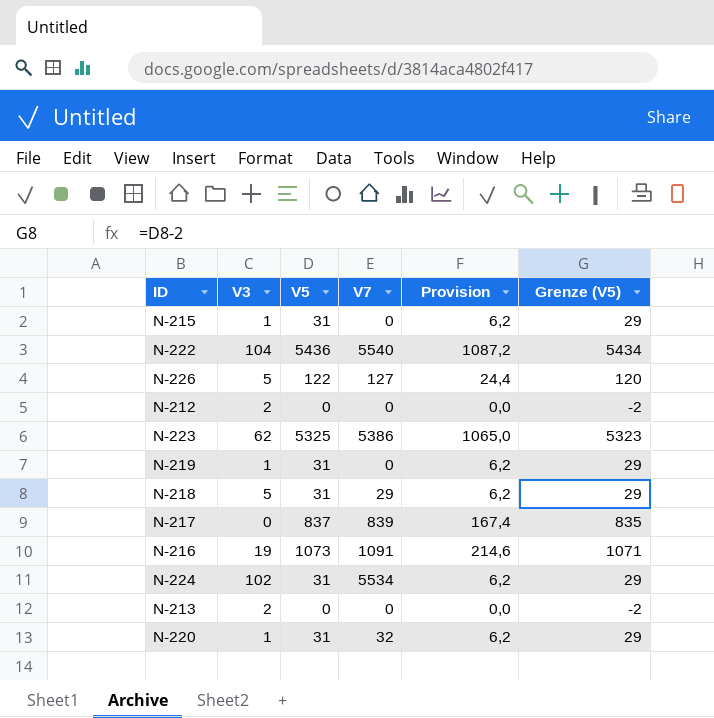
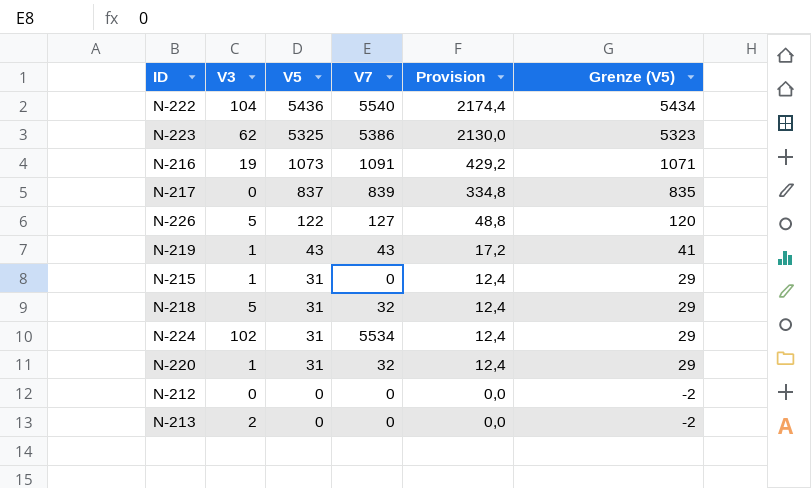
row order: none -> V5 descending
column Provision | formula: [V5] * 0,2 -> [V5] * 0,4
N-219 | V5: 31 -> 43
N-219 | V7: 0 -> 43
N-219 | Grenze (V5): 29 -> 41
N-218 | V7: 29 -> 32
N-212 | V3: 2 -> 0

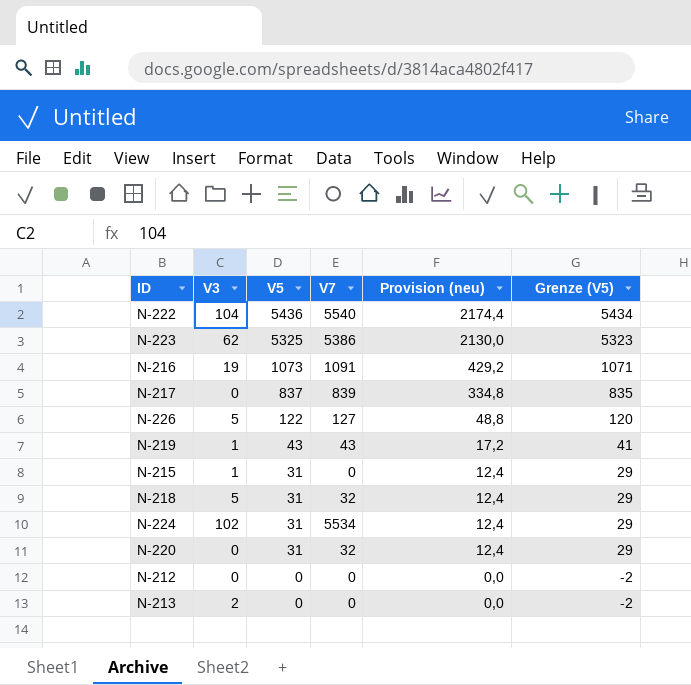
column name: Provision -> Provision (neu)
N-220 | V3: 1 -> 0

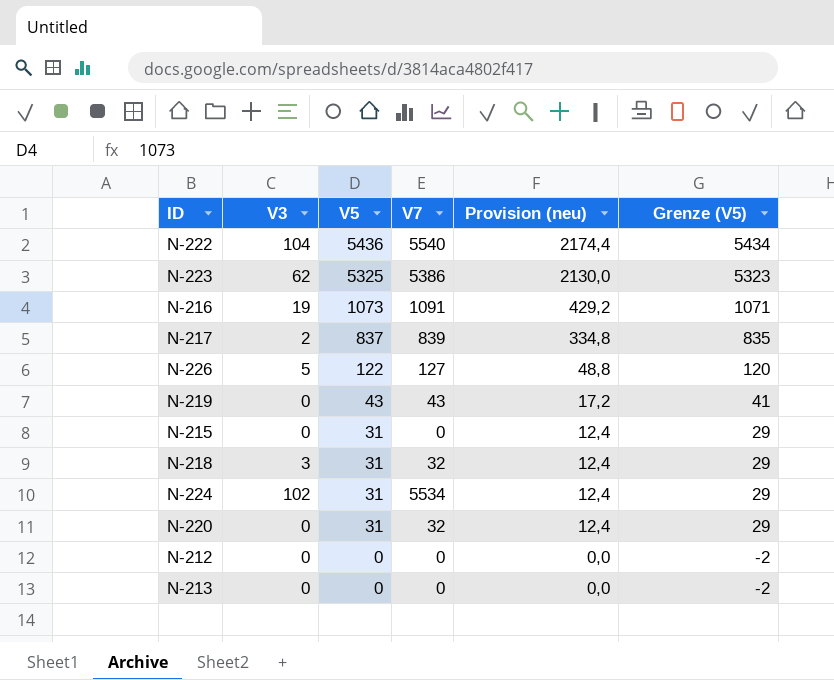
N-217 | V3: 0 -> 2
N-219 | V3: 1 -> 0
N-215 | V3: 1 -> 0
N-218 | V3: 5 -> 3
N-213 | V3: 2 -> 0

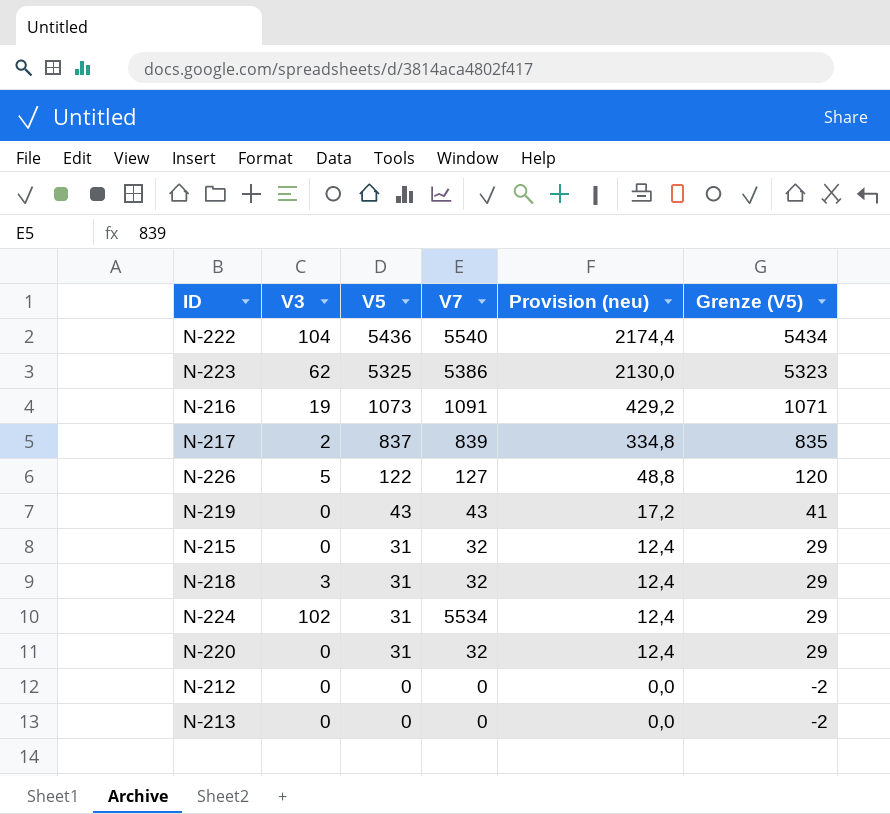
N-215 | V7: 0 -> 32

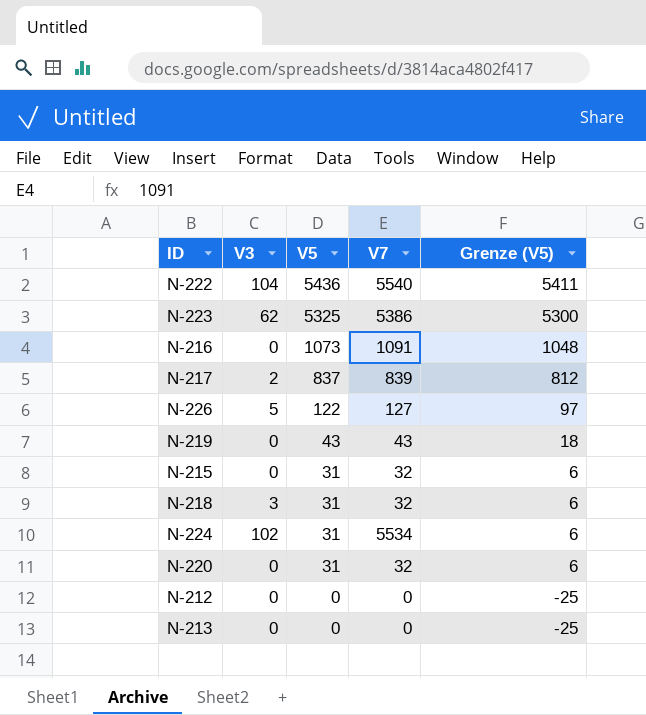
column Provision (neu) | formula: [V5] * 0,4 -> none
column Grenze (V5) | formula: [V5] - 2 -> [V5] - 25
N-216 | V3: 19 -> 0

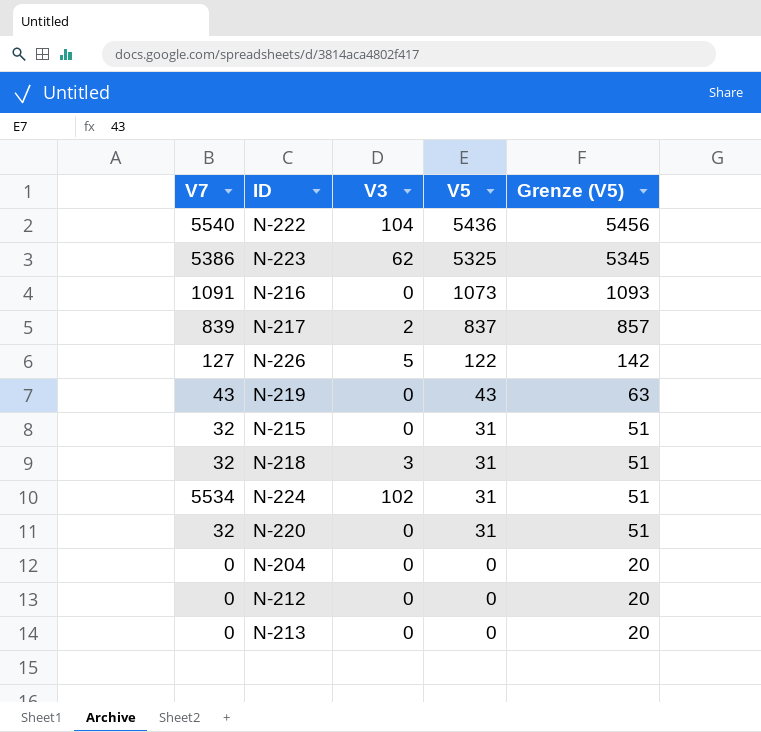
column V7 | position: 4 -> 1
column Grenze (V5) | formula: [V5] - 25 -> [V5] + 20
row N-204: none -> 0 | 0 | 0 | 20

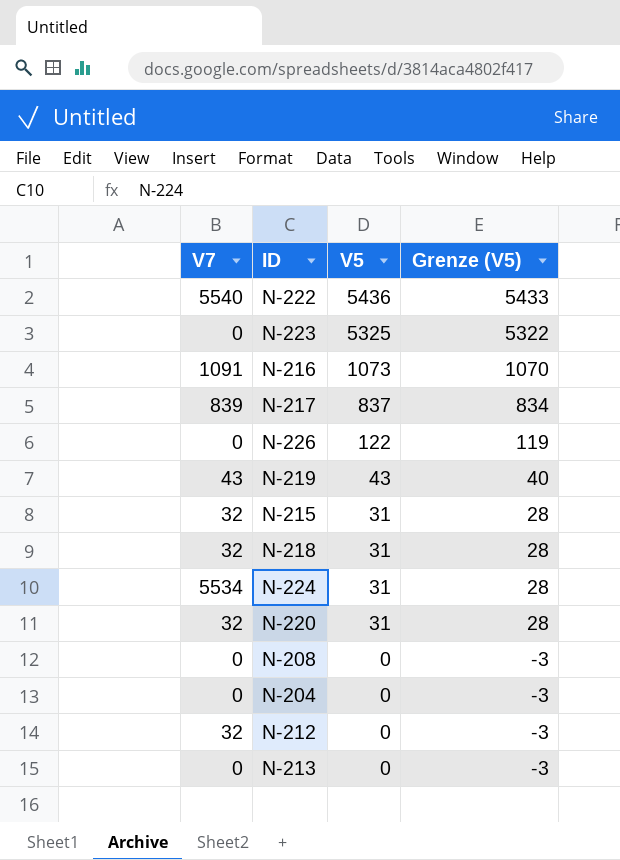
column V3 | position: 3 -> none
column Grenze (V5) | formula: [V5] + 20 -> [V5] - 3
N-223 | V7: 5386 -> 0
N-226 | V7: 127 -> 0
row N-208: none -> 0 | 0 | -3
N-212 | V7: 0 -> 32

